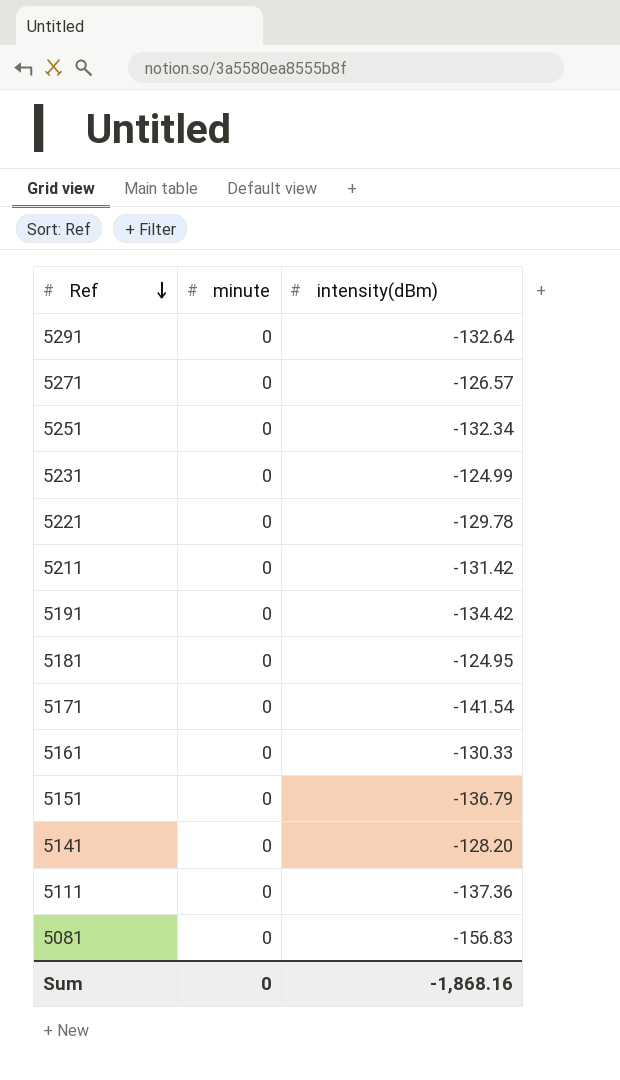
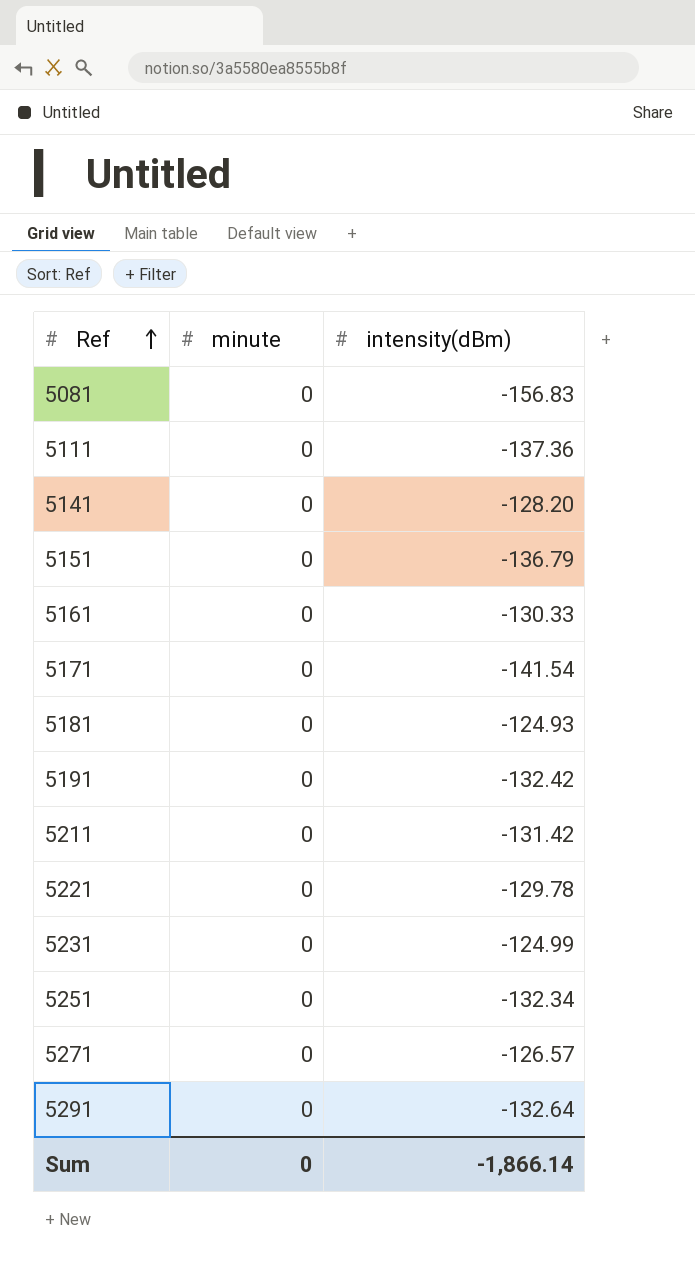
row order: Ref descending -> Ref ascending
5181 | intensity(dBm): -124.95 -> -124.93
5191 | intensity(dBm): -134.42 -> -132.42
Sum | intensity(dBm): -1,868.16 -> -1,866.14

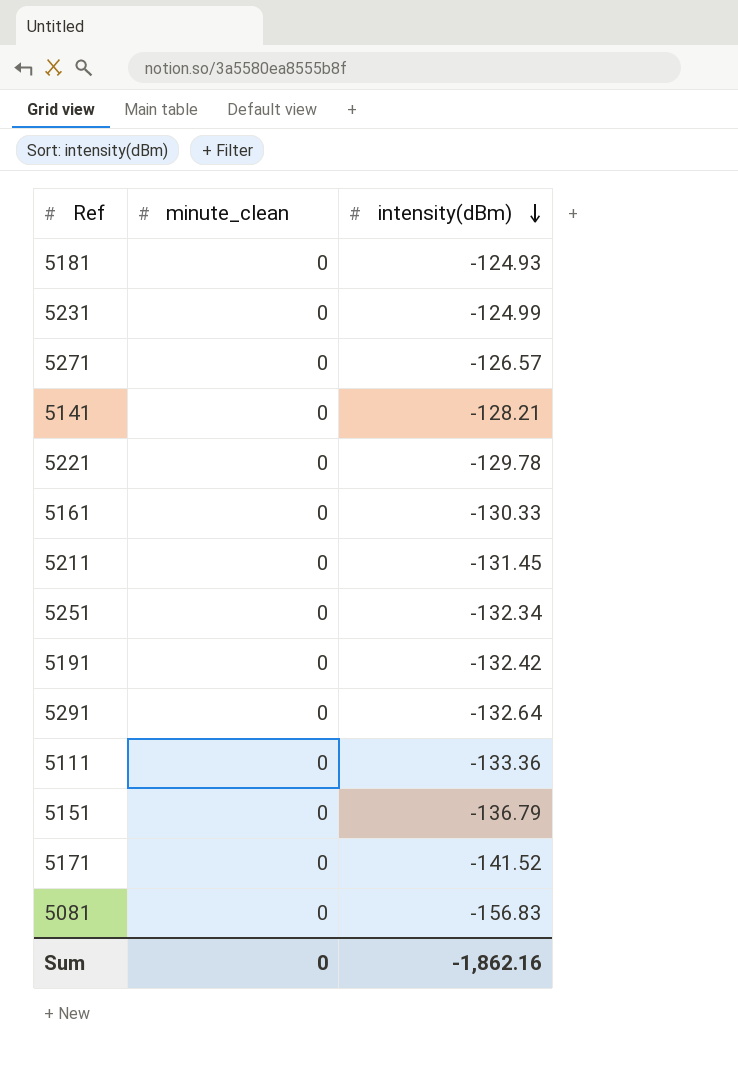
row order: Ref ascending -> intensity(dBm) descending
column name: minute -> minute_clean
5141 | intensity(dBm): -128.20 -> -128.21
5211 | intensity(dBm): -131.42 -> -131.45
5111 | intensity(dBm): -137.36 -> -133.36
5171 | intensity(dBm): -141.54 -> -141.52
Sum | intensity(dBm): -1,866.14 -> -1,862.16

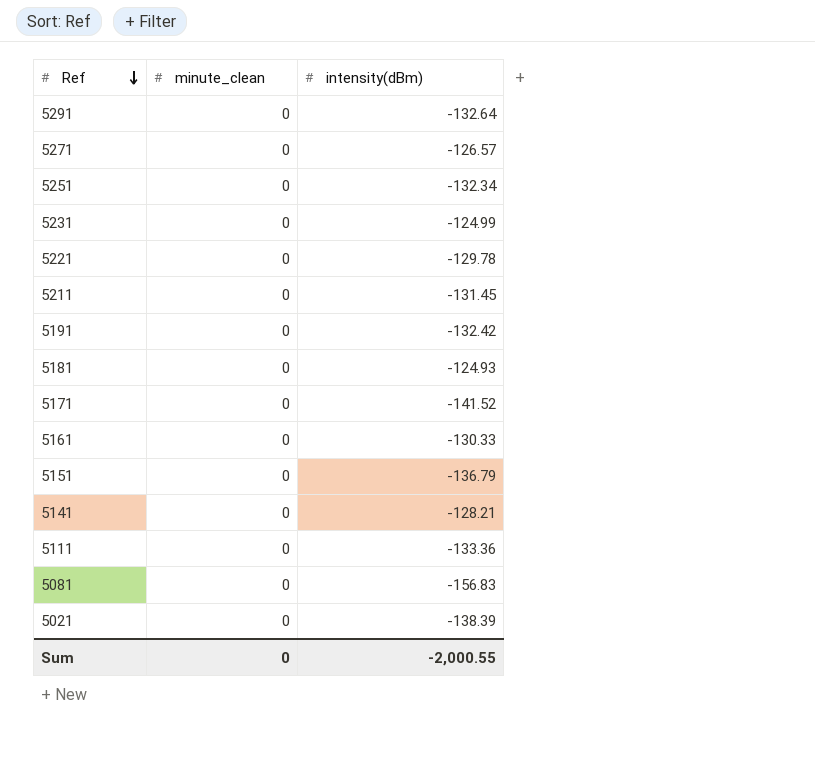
row order: intensity(dBm) descending -> Ref descending
row 5021: none -> 0 | -138.39
Sum | intensity(dBm): -1,862.16 -> -2,000.55

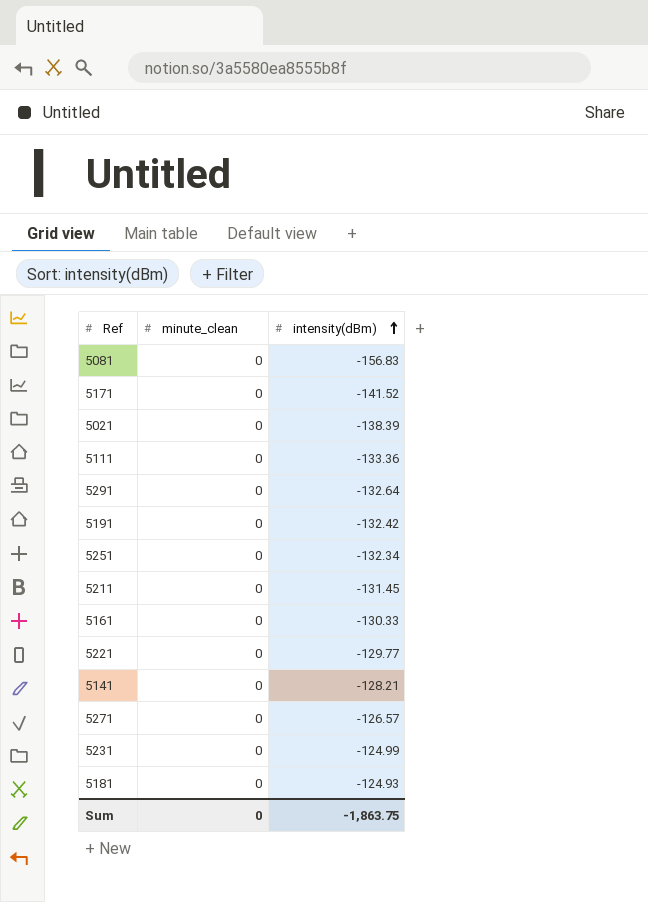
row order: Ref descending -> intensity(dBm) ascending
row 5151: 0 | -136.79 -> none
5221 | intensity(dBm): -129.78 -> -129.77
Sum | intensity(dBm): -2,000.55 -> -1,863.75

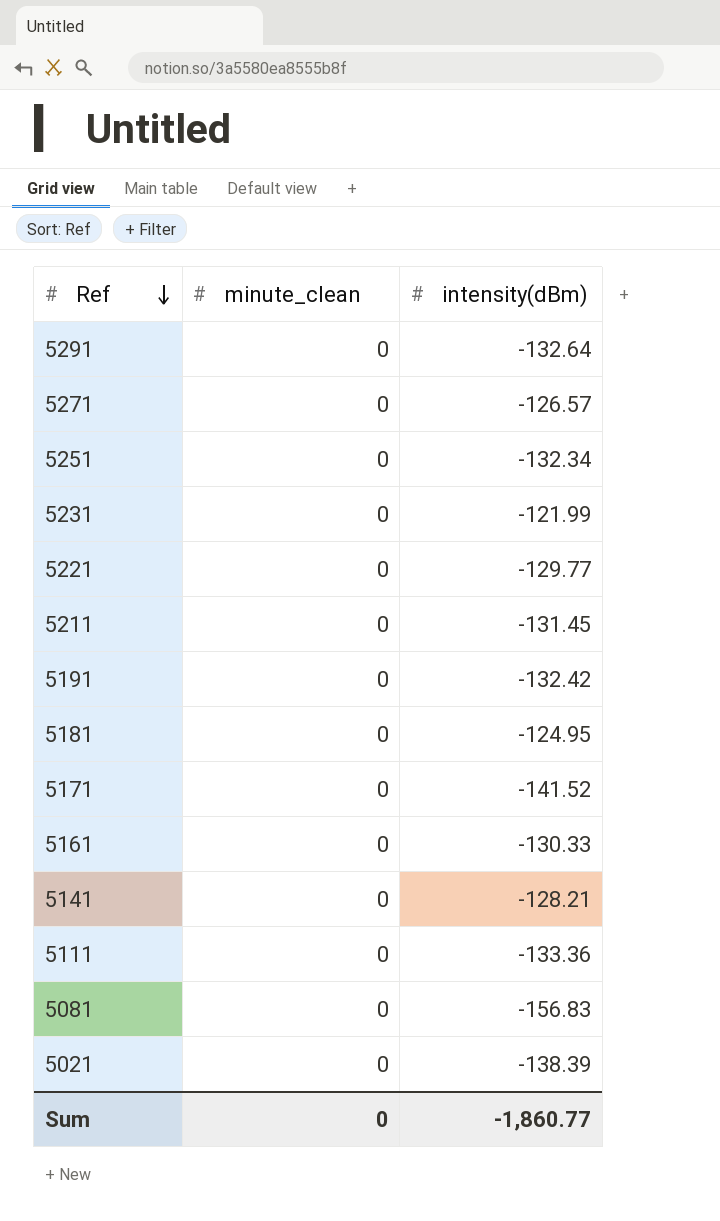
row order: intensity(dBm) ascending -> Ref descending
5231 | intensity(dBm): -124.99 -> -121.99
5181 | intensity(dBm): -124.93 -> -124.95
Sum | intensity(dBm): -1,863.75 -> -1,860.77

